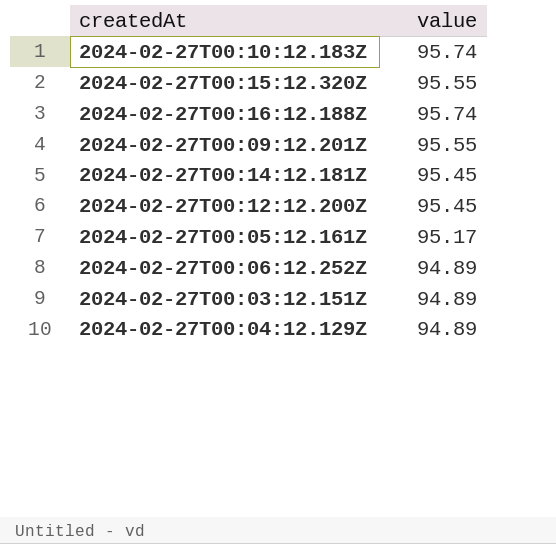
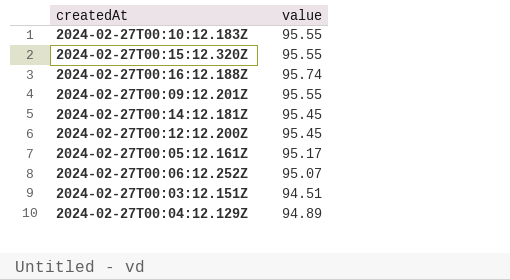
2024-02-27T00:10:12.183Z | value: 95.74 -> 95.55
2024-02-27T00:06:12.252Z | value: 94.89 -> 95.07
2024-02-27T00:03:12.151Z | value: 94.89 -> 94.51

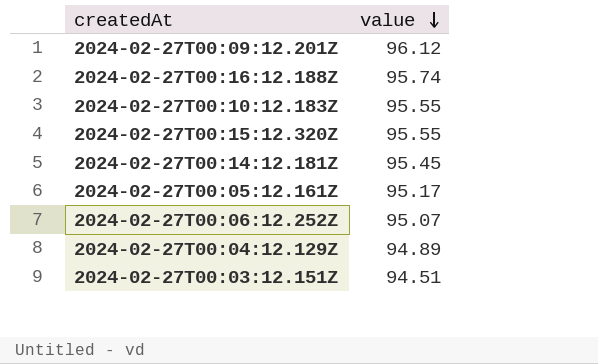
row order: none -> value descending
row 2024-02-27T00:12:12.200Z: 95.45 -> none
2024-02-27T00:09:12.201Z | value: 95.55 -> 96.12

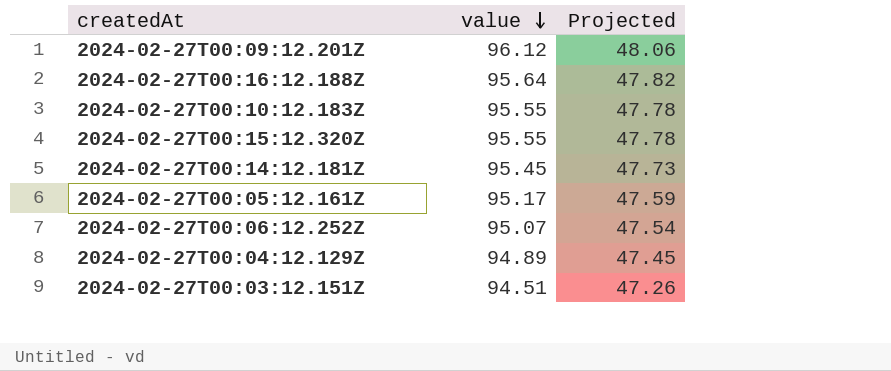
column Projected | formula: none -> [value] * 0.5
2024-02-27T00:16:12.188Z | value: 95.74 -> 95.64

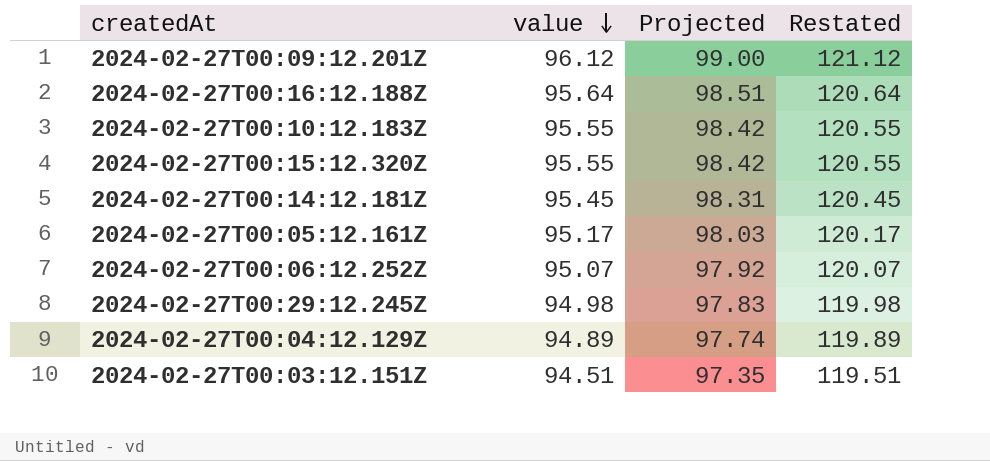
column Projected | formula: [value] * 0.5 -> [value] * 1.03
column Restated | formula: none -> [value] + 25
row 2024-02-27T00:29:12.245Z: none -> 94.98 | 97.83 | 119.98

